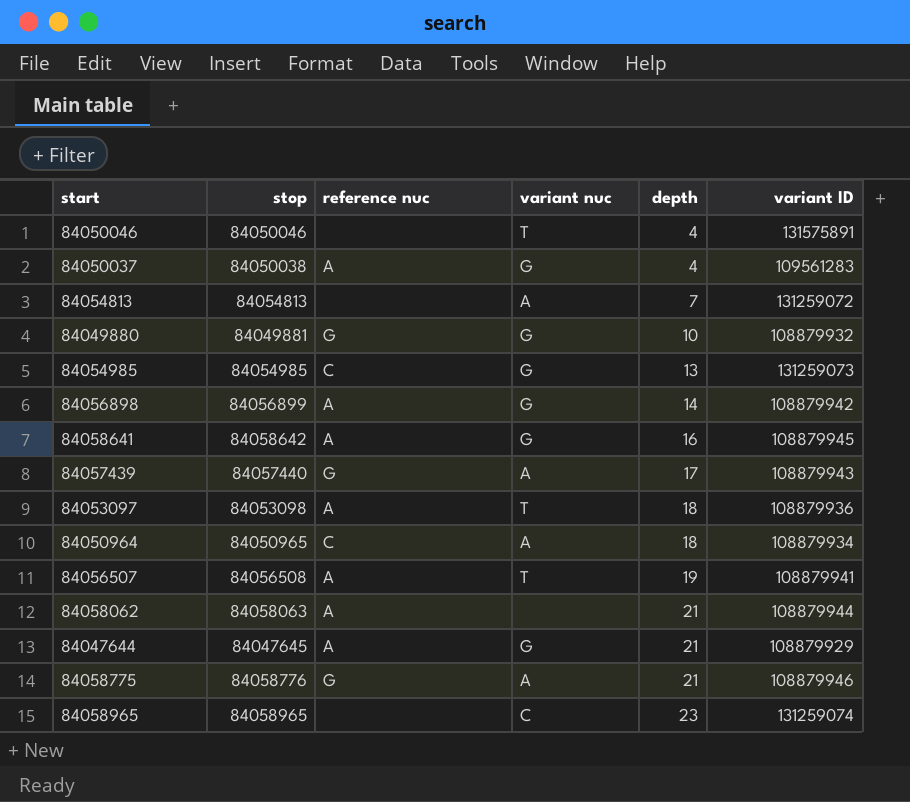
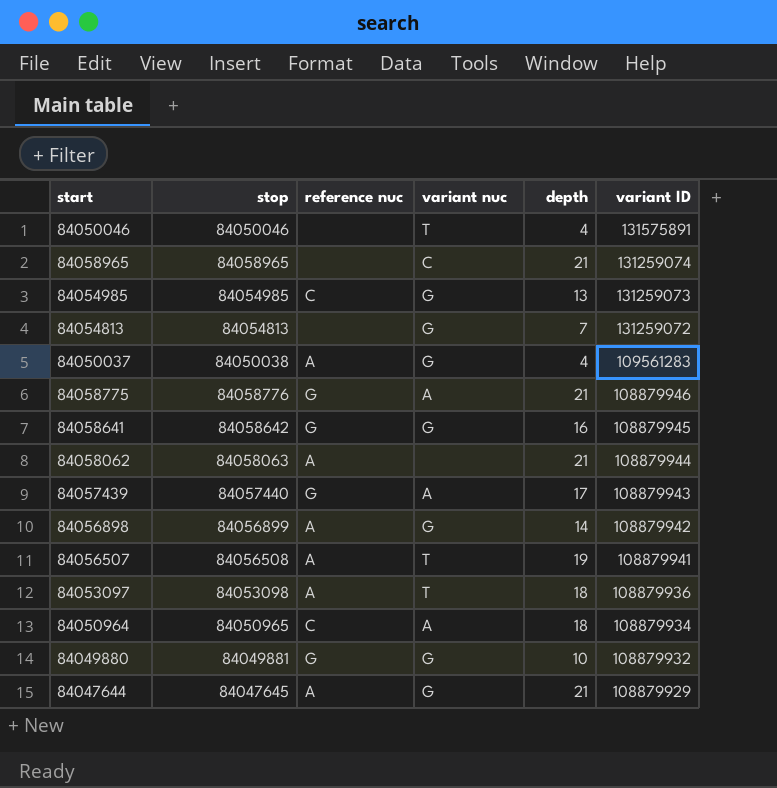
row order: depth ascending -> variant ID descending
84058965 | depth: 23 -> 21
84054813 | variant nuc: A -> G
84058641 | reference nuc: A -> G

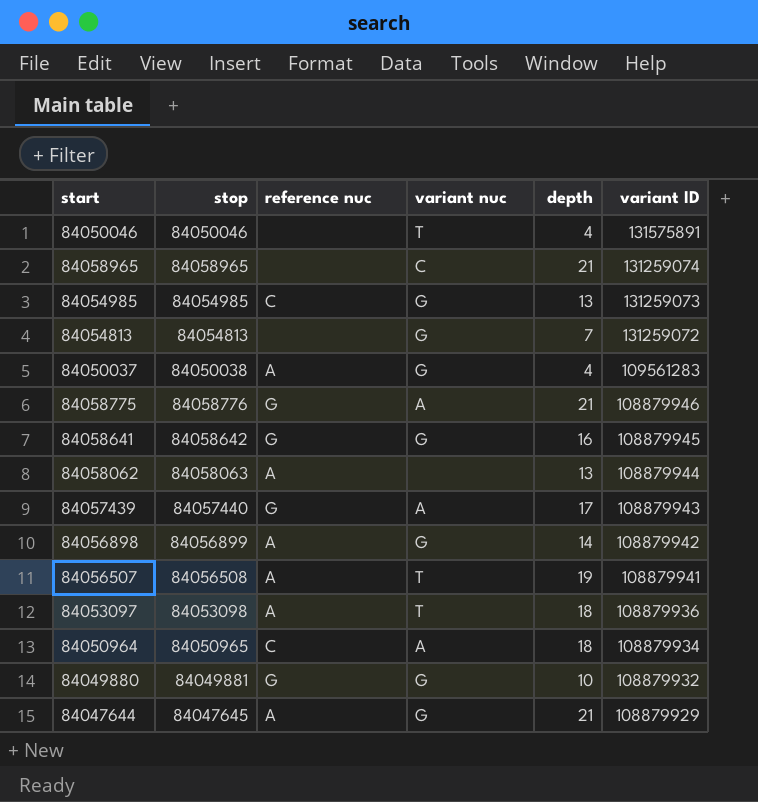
84058062 | depth: 21 -> 13

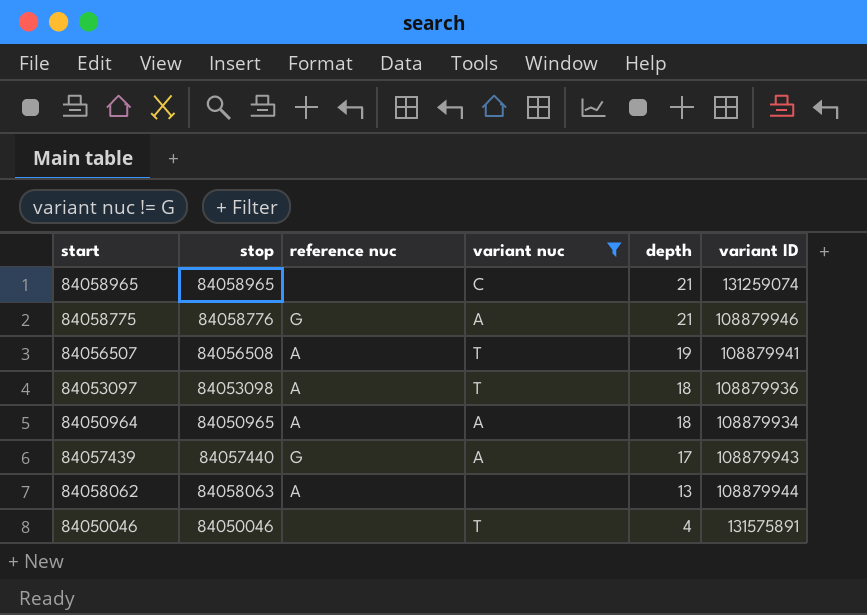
filter: none -> variant nuc != G
row order: variant ID descending -> depth descending
84050964 | reference nuc: C -> A

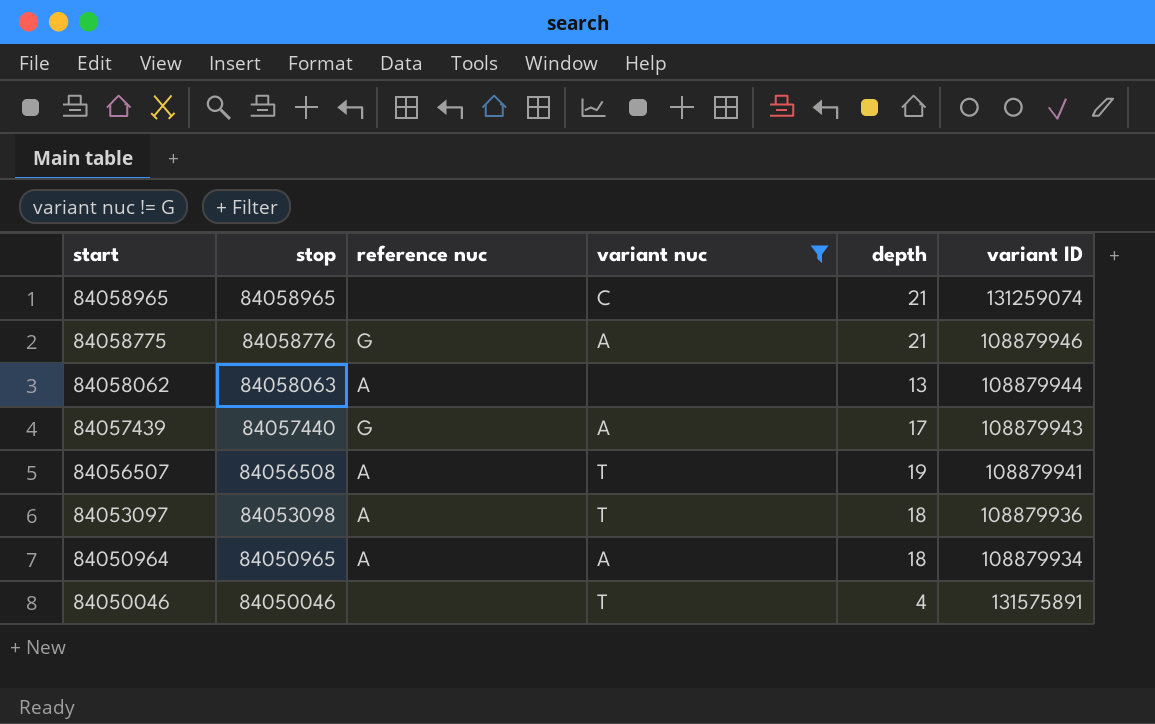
row order: depth descending -> start descending

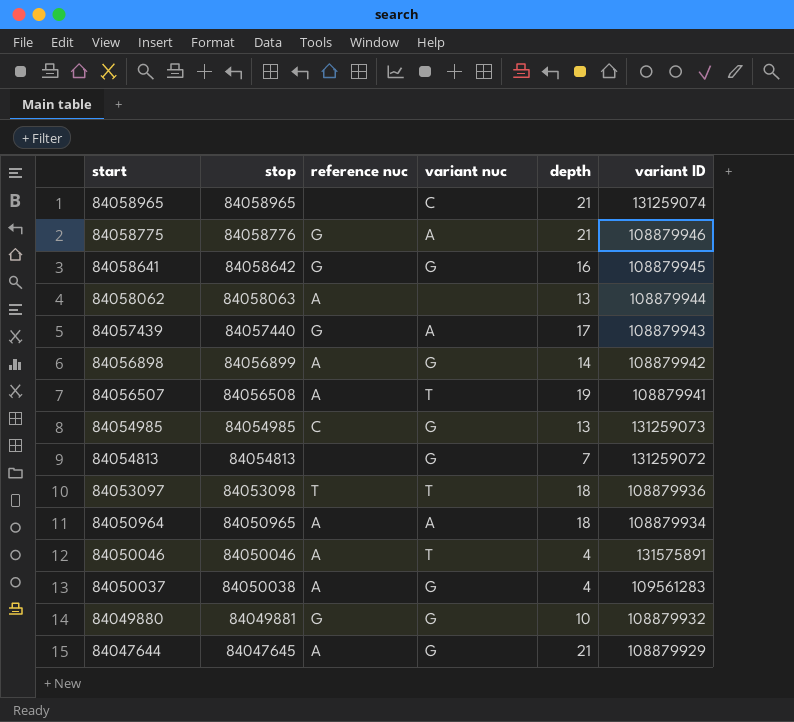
filter: variant nuc != G -> none
84053097 | reference nuc: A -> T
84050046 | reference nuc: none -> A

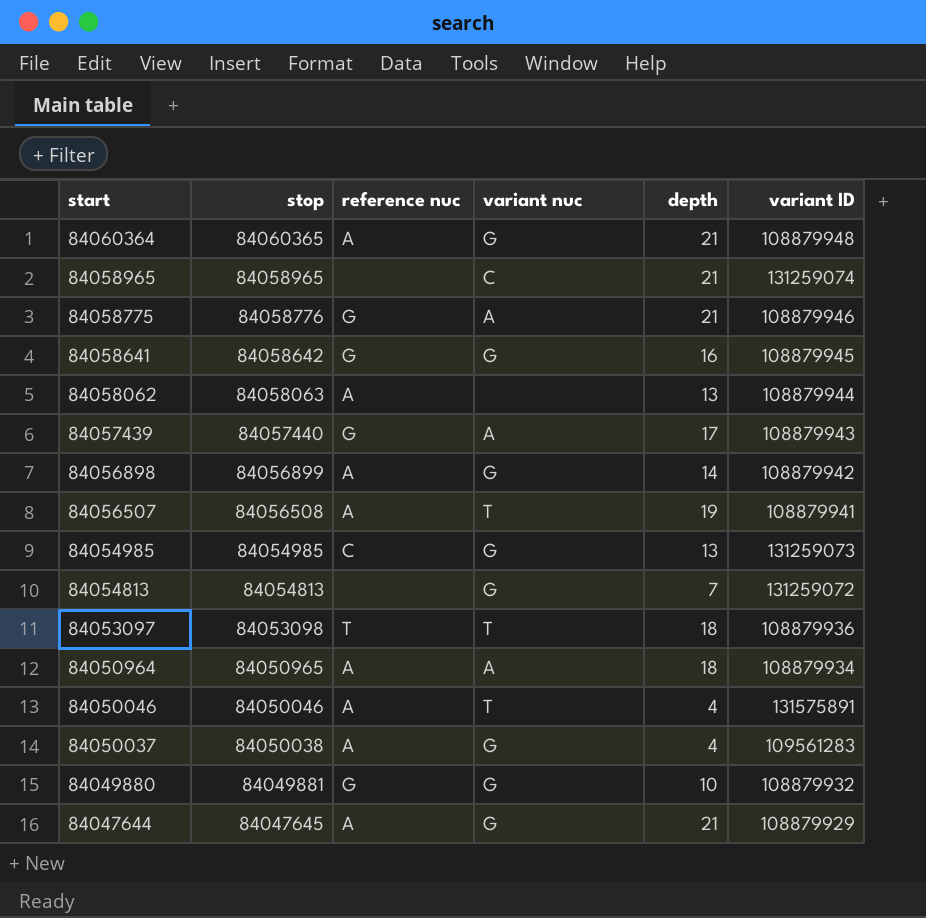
row 84060364: none -> 84060365 | A | G | 21 | 108879948

